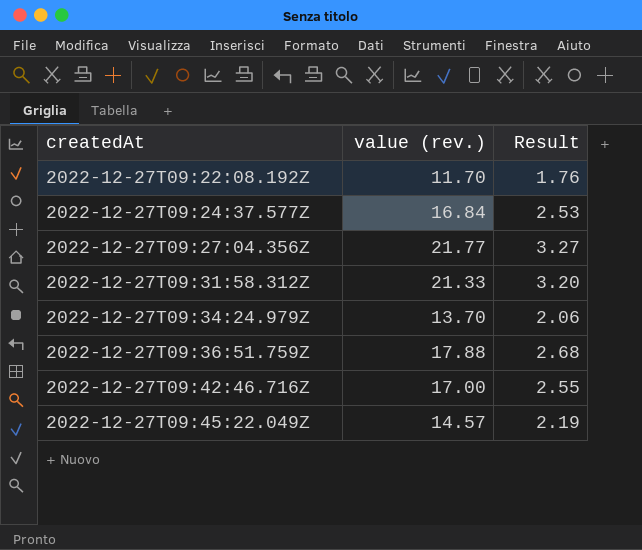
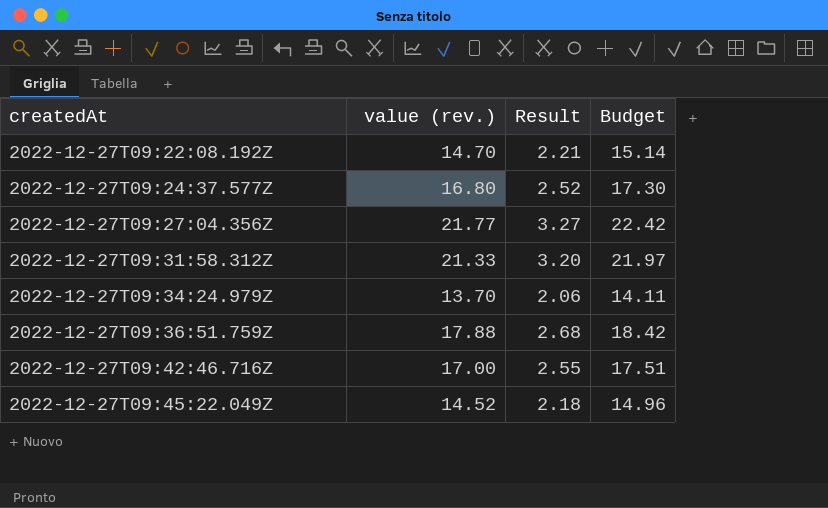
column Budget | formula: none -> [value (rev.)] * 1.03
2022-12-27T09:22:08.192Z | value (rev.): 11.70 -> 14.70
2022-12-27T09:22:08.192Z | Result: 1.76 -> 2.21
2022-12-27T09:24:37.577Z | value (rev.): 16.84 -> 16.80
2022-12-27T09:24:37.577Z | Result: 2.53 -> 2.52
2022-12-27T09:45:22.049Z | value (rev.): 14.57 -> 14.52
2022-12-27T09:45:22.049Z | Result: 2.19 -> 2.18

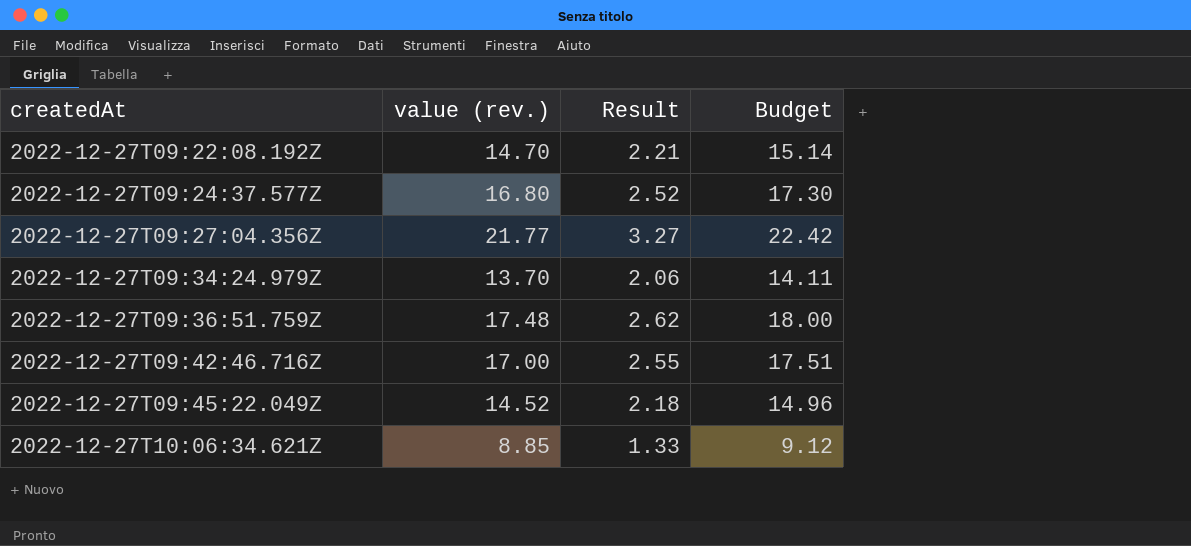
row 2022-12-27T09:31:58.312Z: 21.33 | 3.20 | 21.97 -> none
2022-12-27T09:36:51.759Z | value (rev.): 17.88 -> 17.48
2022-12-27T09:36:51.759Z | Result: 2.68 -> 2.62
2022-12-27T09:36:51.759Z | Budget: 18.42 -> 18.00
row 2022-12-27T10:06:34.621Z: none -> 8.85 | 1.33 | 9.12

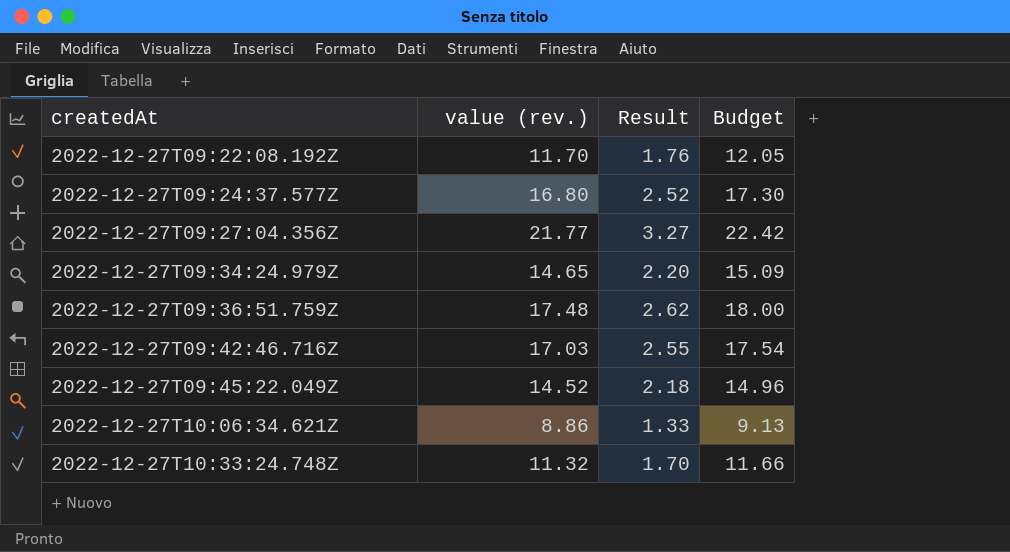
2022-12-27T09:22:08.192Z | value (rev.): 14.70 -> 11.70
2022-12-27T09:22:08.192Z | Result: 2.21 -> 1.76
2022-12-27T09:22:08.192Z | Budget: 15.14 -> 12.05
2022-12-27T09:34:24.979Z | value (rev.): 13.70 -> 14.65
2022-12-27T09:34:24.979Z | Result: 2.06 -> 2.20
2022-12-27T09:34:24.979Z | Budget: 14.11 -> 15.09
2022-12-27T09:42:46.716Z | value (rev.): 17.00 -> 17.03
2022-12-27T09:42:46.716Z | Budget: 17.51 -> 17.54
2022-12-27T10:06:34.621Z | value (rev.): 8.85 -> 8.86
2022-12-27T10:06:34.621Z | Budget: 9.12 -> 9.13
row 2022-12-27T10:33:24.748Z: none -> 11.32 | 1.70 | 11.66

